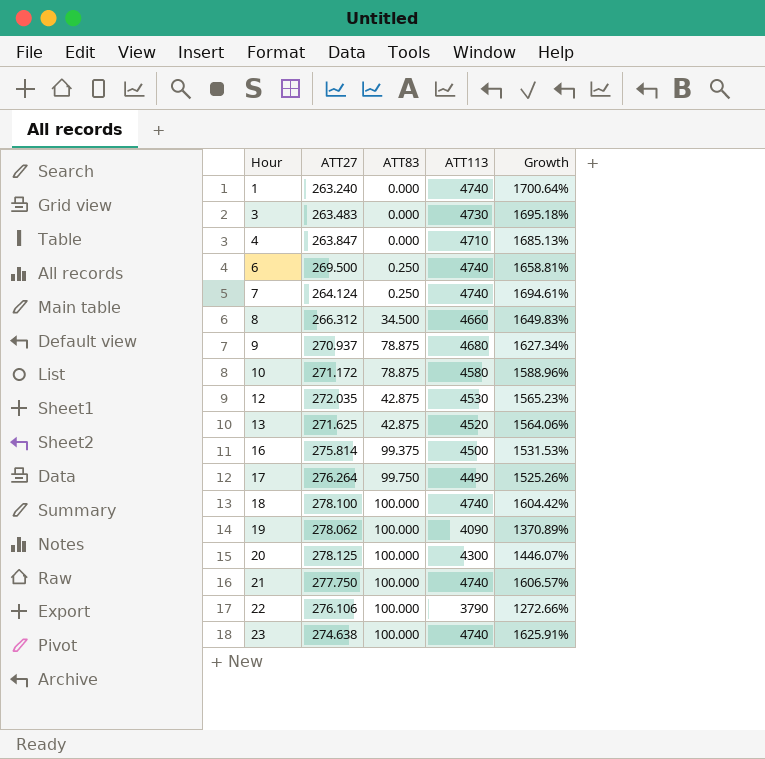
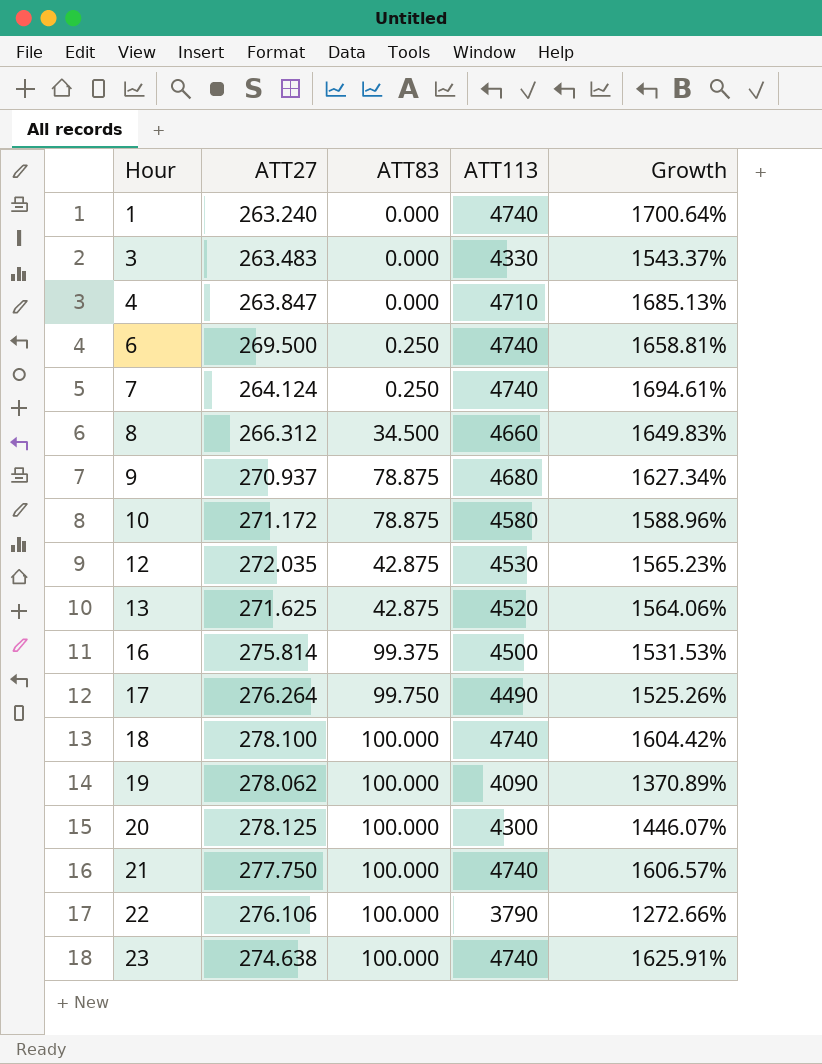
3 | ATT113: 4730 -> 4330
3 | Growth: 1695.18% -> 1543.37%

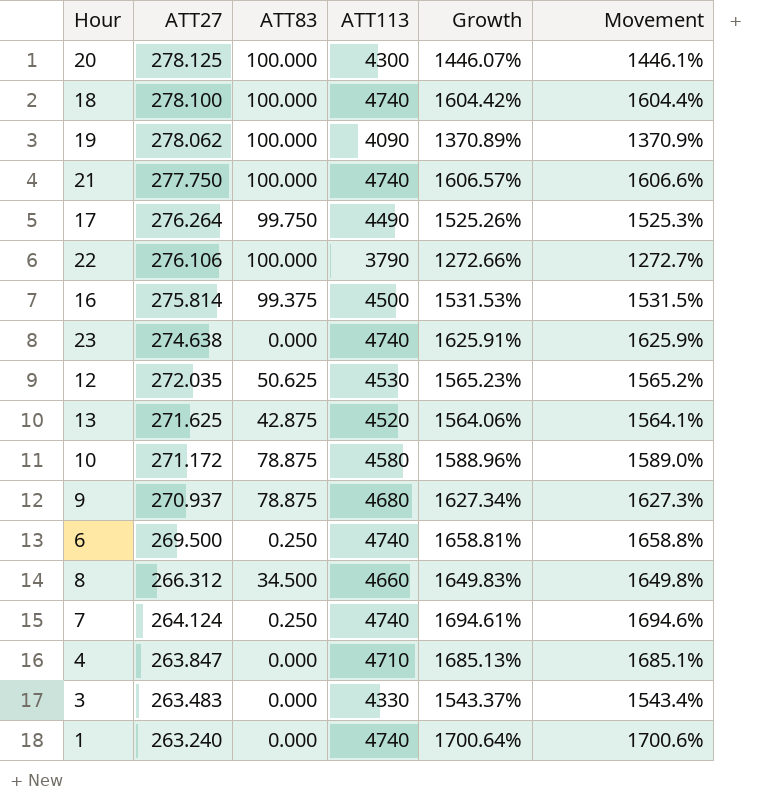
row order: Hour ascending -> ATT27 descending
column Movement | formula: none -> ([ATT113] - [ATT27]) / [ATT27]
23 | ATT83: 100.000 -> 0.000
12 | ATT83: 42.875 -> 50.625

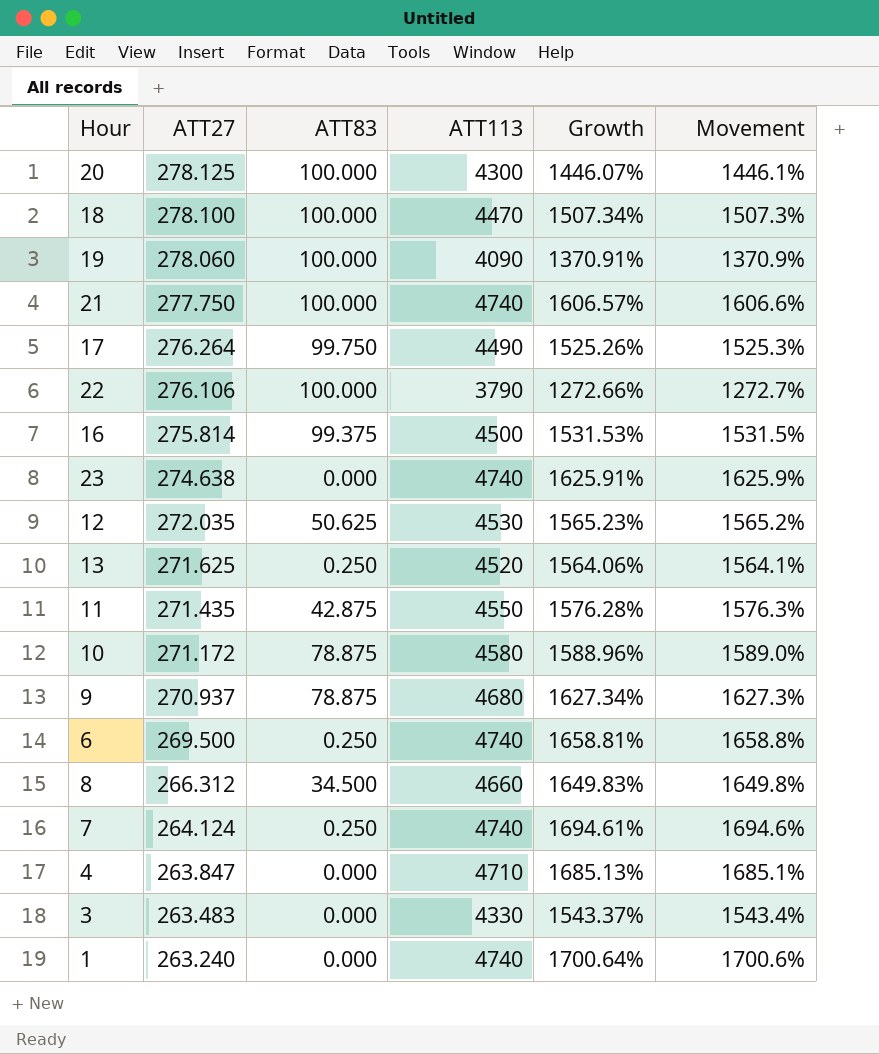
18 | ATT113: 4740 -> 4470
18 | Growth: 1604.42% -> 1507.34%
18 | Movement: 1604.4% -> 1507.3%
19 | ATT27: 278.062 -> 278.060
19 | Growth: 1370.89% -> 1370.91%
13 | ATT83: 42.875 -> 0.250
row 11: none -> 271.435 | 42.875 | 4550 | 1576.28% | 1576.3%

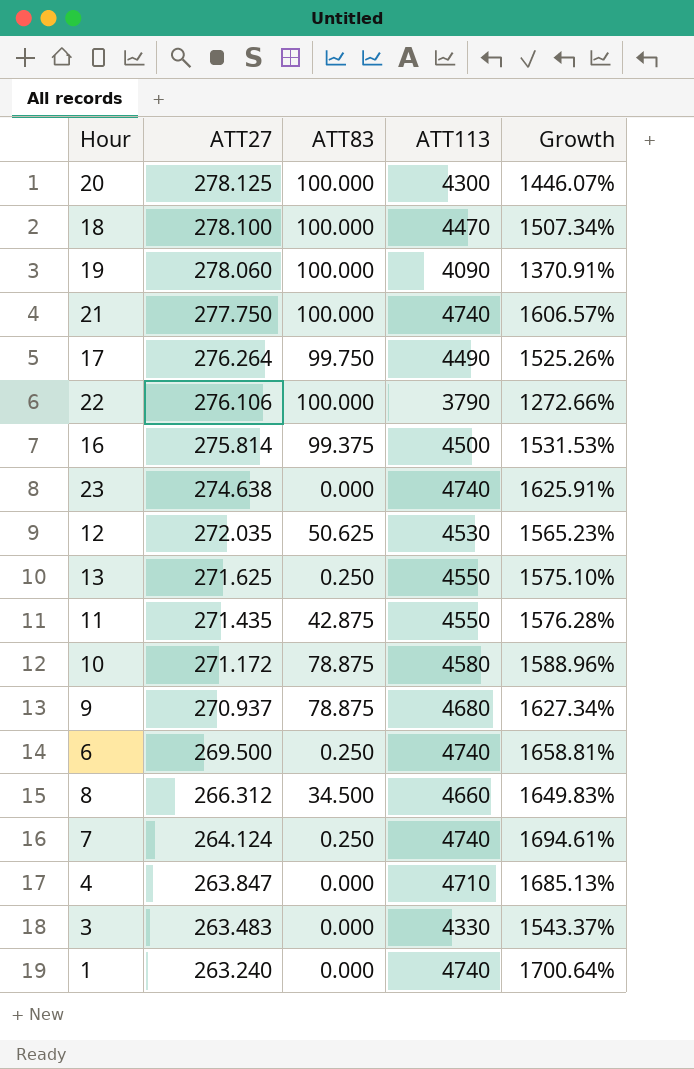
column Movement | formula: ([ATT113] - [ATT27]) / [ATT27] -> none
13 | ATT113: 4520 -> 4550
13 | Growth: 1564.06% -> 1575.10%

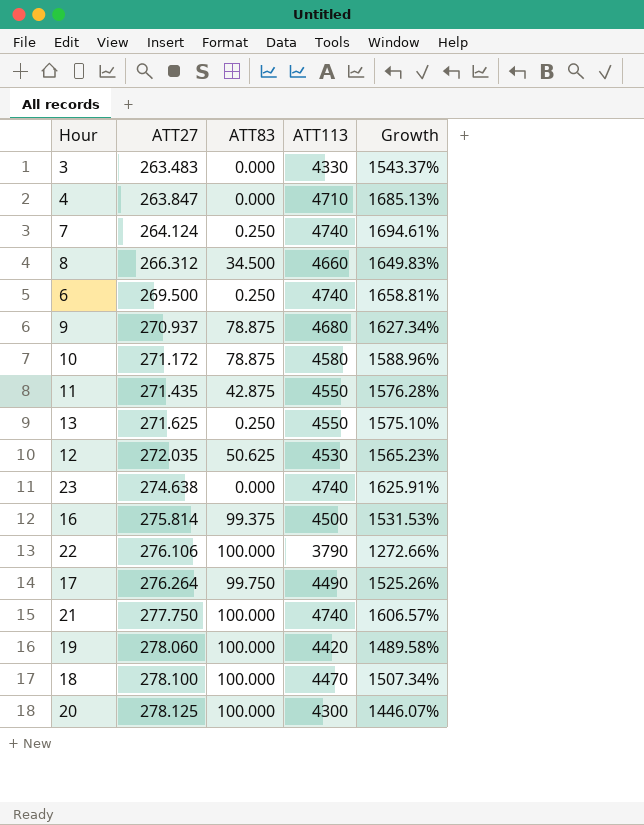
row order: ATT27 descending -> ATT27 ascending
row 1: 263.240 | 0.000 | 4740 | 1700.64% -> none
19 | ATT113: 4090 -> 4420
19 | Growth: 1370.91% -> 1489.58%

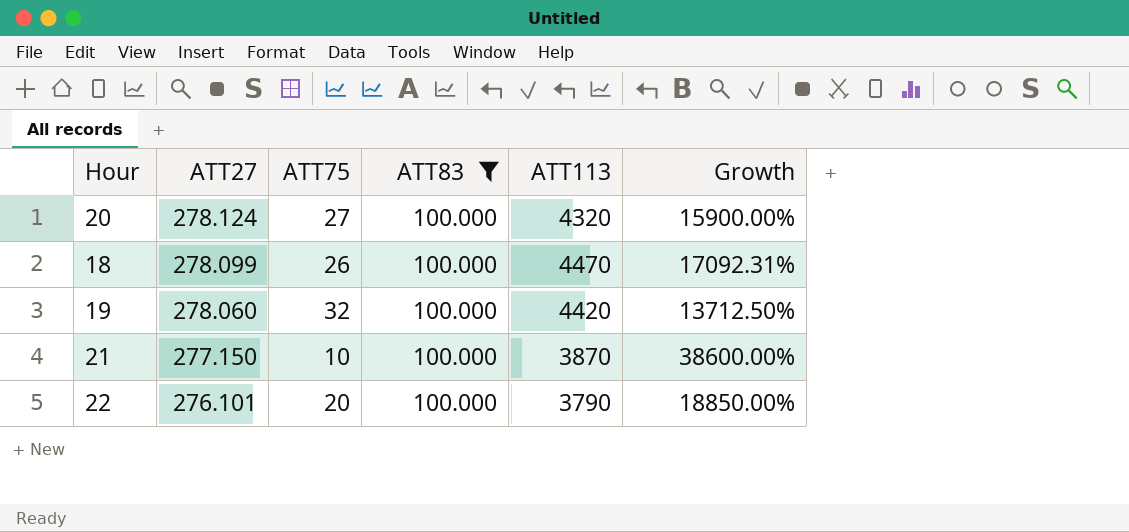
filter: none -> ATT83 = 100.000
row order: ATT27 ascending -> ATT27 descending
column ATT75 | position: none -> 3
column Growth | formula: ([ATT113] - [ATT27]) / [ATT27] -> ([ATT113] - [ATT75]) / [ATT75]
20 | ATT27: 278.125 -> 278.124
20 | ATT113: 4300 -> 4320
18 | ATT27: 278.100 -> 278.099
21 | ATT27: 277.750 -> 277.150
21 | ATT113: 4740 -> 3870
22 | ATT27: 276.106 -> 276.101

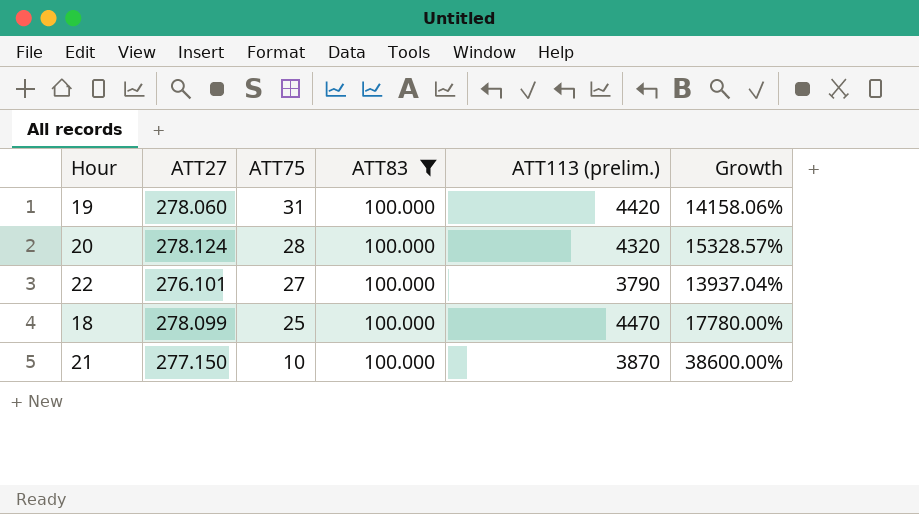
row order: ATT27 descending -> ATT75 descending
column name: ATT113 -> ATT113 (prelim.)
19 | ATT75: 32 -> 31
19 | Growth: 13712.50% -> 14158.06%
20 | ATT75: 27 -> 28
20 | Growth: 15900.00% -> 15328.57%
22 | ATT75: 20 -> 27
22 | Growth: 18850.00% -> 13937.04%
18 | ATT75: 26 -> 25
18 | Growth: 17092.31% -> 17780.00%

